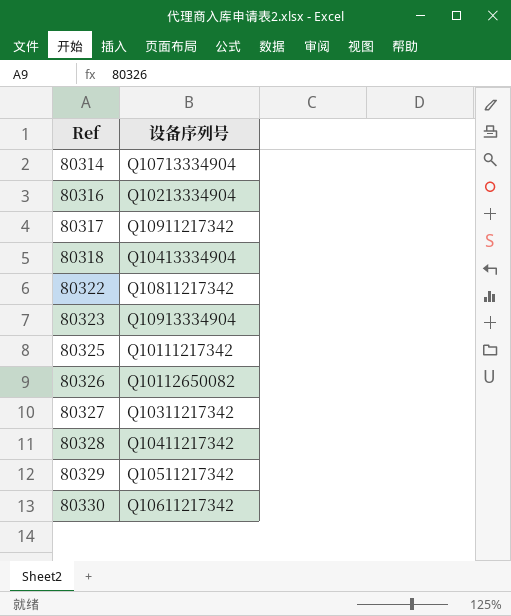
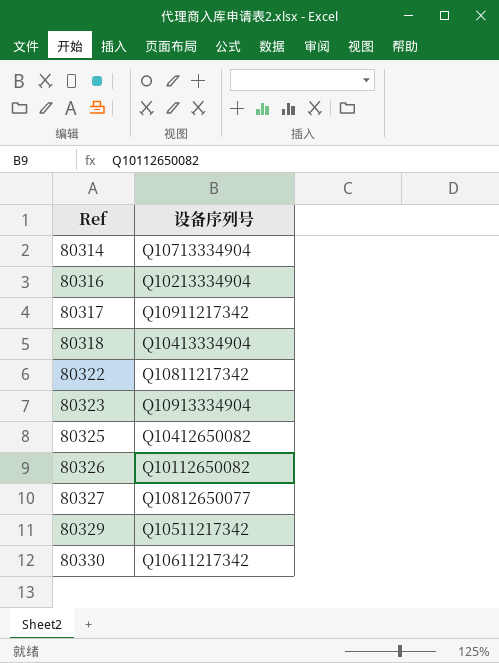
row 80328: Q10411217342 -> none
80325 | 设备序列号: Q10111217342 -> Q10412650082
80327 | 设备序列号: Q10311217342 -> Q10812650077

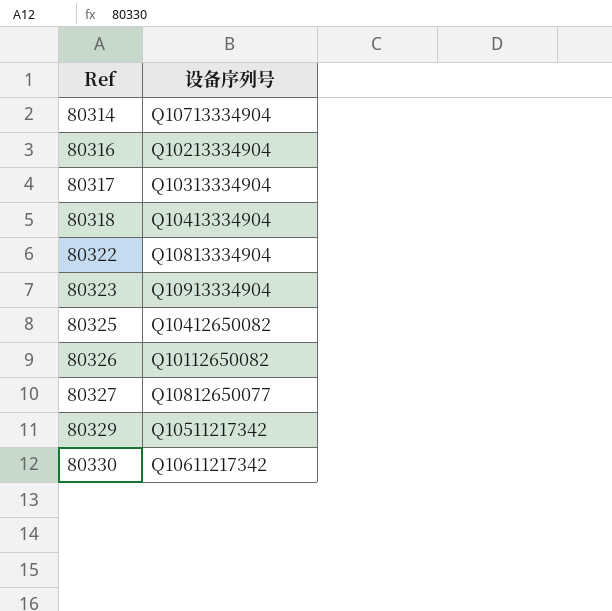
80317 | 设备序列号: Q10911217342 -> Q10313334904
80322 | 设备序列号: Q10811217342 -> Q10813334904

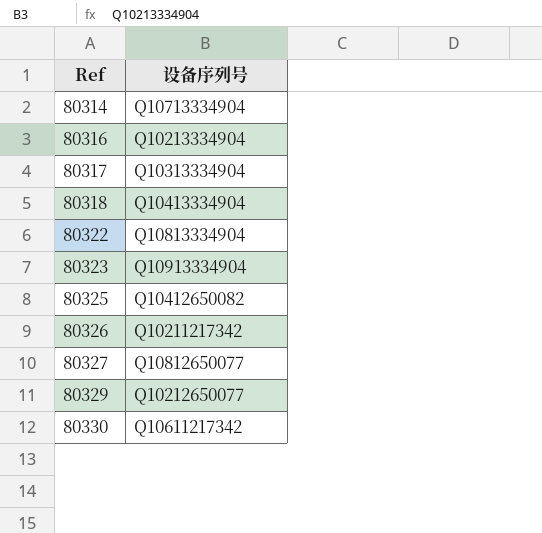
80326 | 设备序列号: Q10112650082 -> Q10211217342
80329 | 设备序列号: Q10511217342 -> Q10212650077

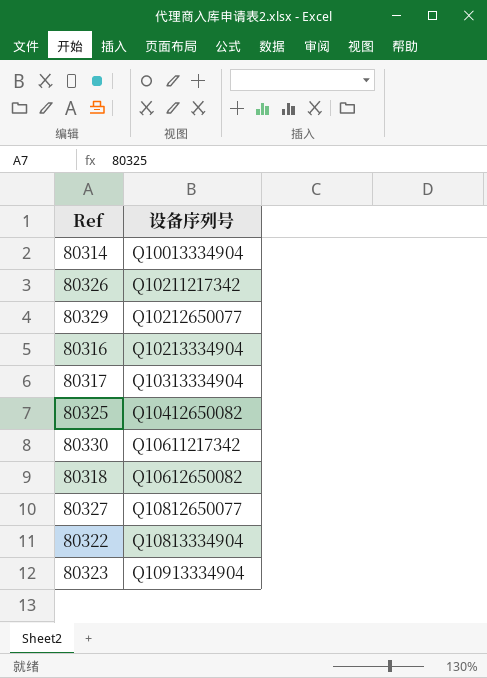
row order: Ref ascending -> 设备序列号 ascending
80314 | 设备序列号: Q10713334904 -> Q10013334904
80318 | 设备序列号: Q10413334904 -> Q10612650082

